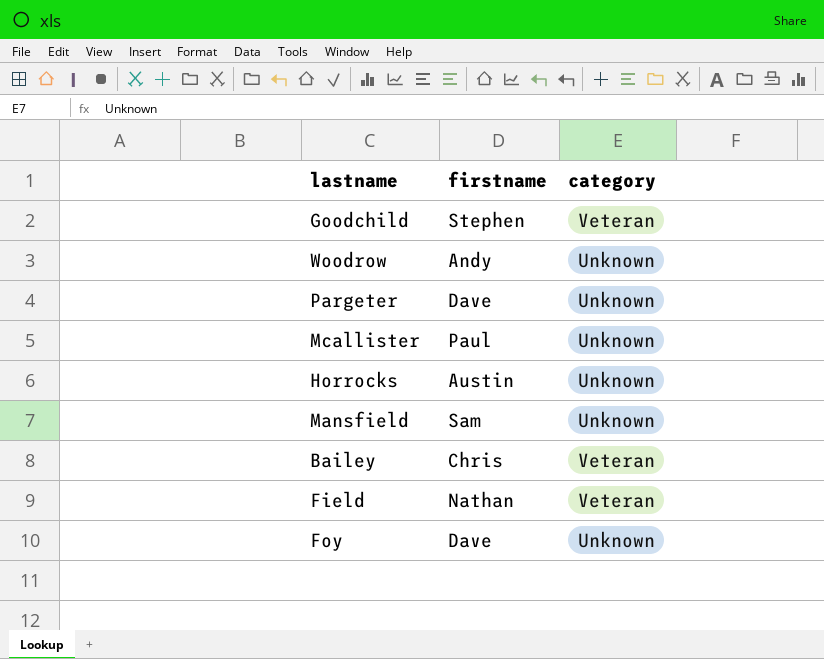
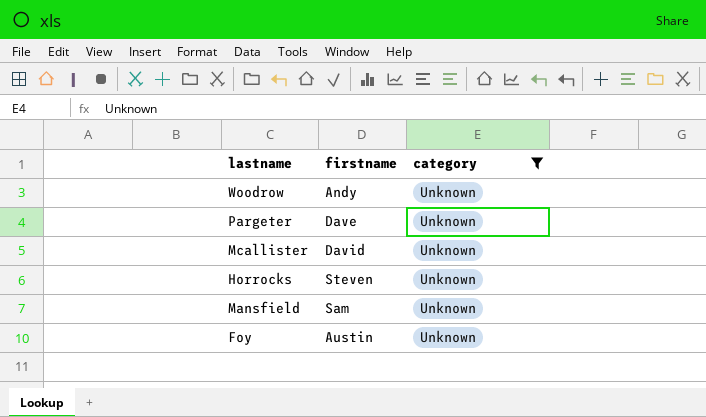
filter: none -> category = Unknown
Mcallister | firstname: Paul -> David
Horrocks | firstname: Austin -> Steven
Foy | firstname: Dave -> Austin

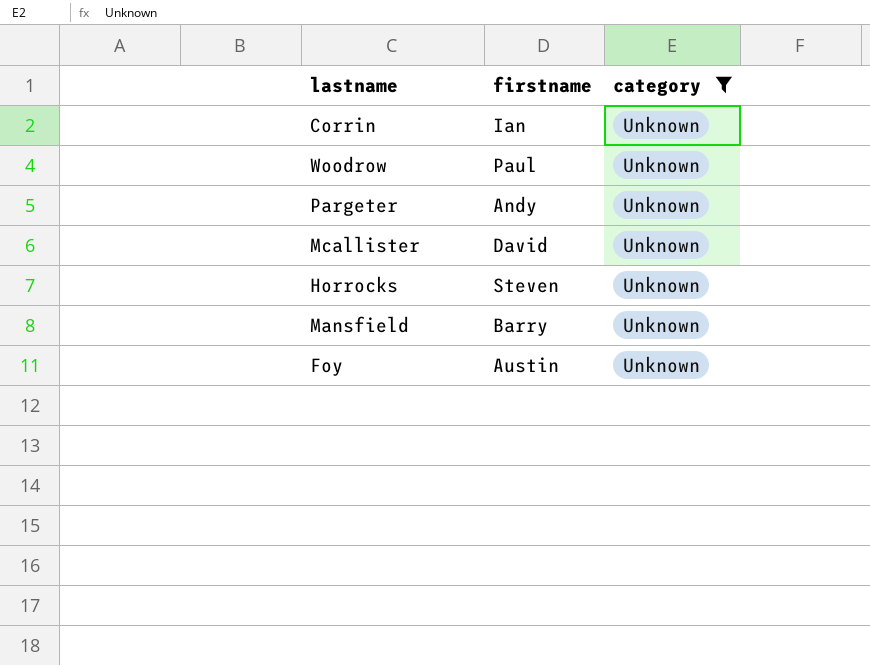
row Corrin: none -> Ian | Unknown
Woodrow | firstname: Andy -> Paul
Pargeter | firstname: Dave -> Andy
Mansfield | firstname: Sam -> Barry

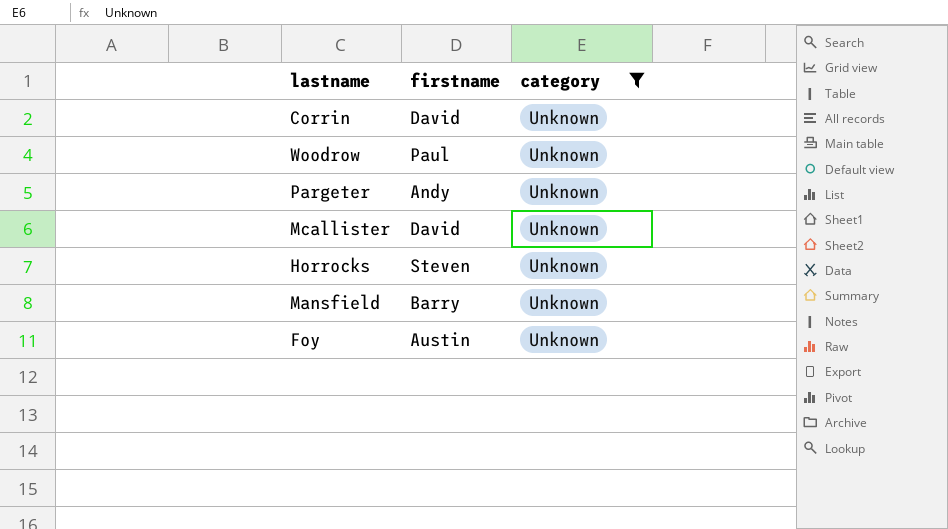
Corrin | firstname: Ian -> David

